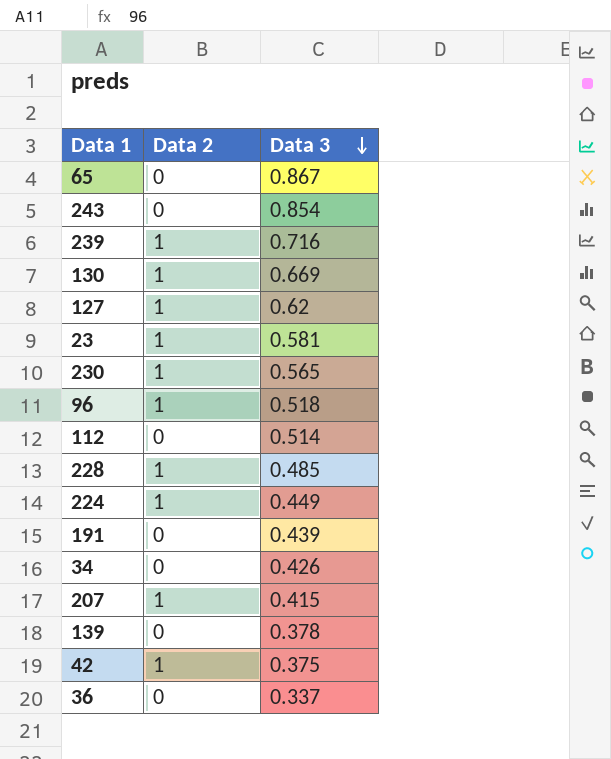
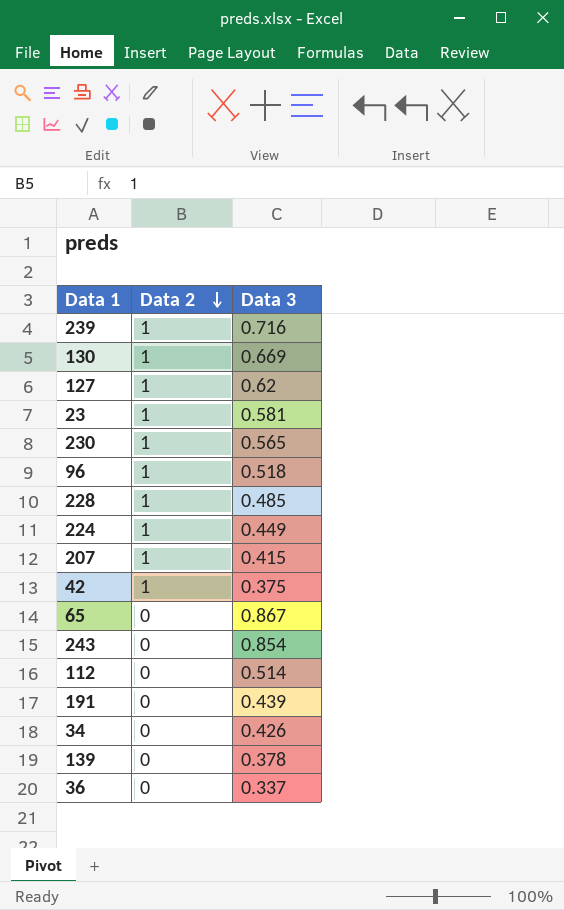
row order: Data 3 descending -> Data 2 descending

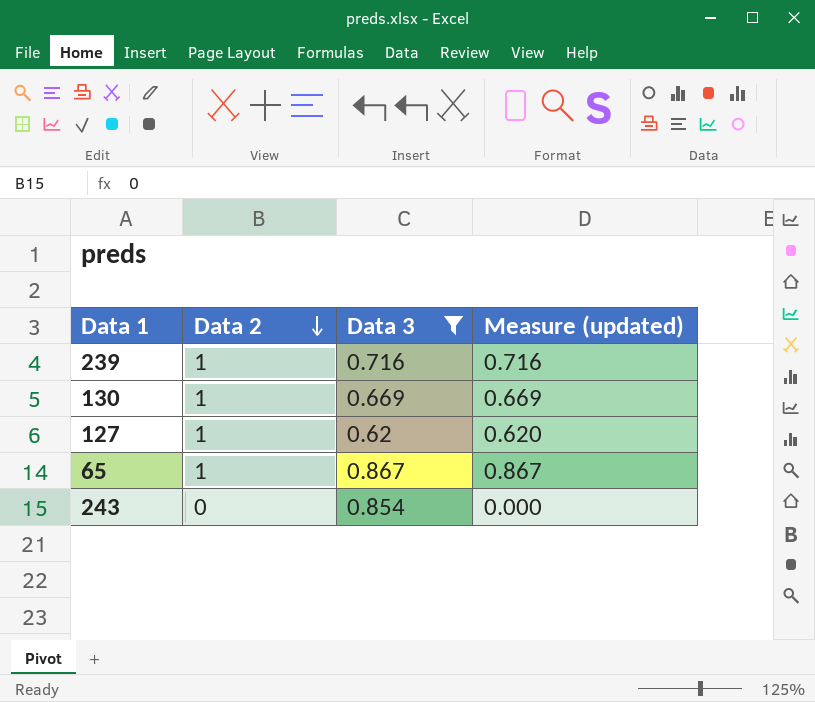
filter: none -> Data 3 >= 0.62
column Measure (updated) | formula: none -> [Data 2] * [Data 3]
65 | Data 2: 0 -> 1

